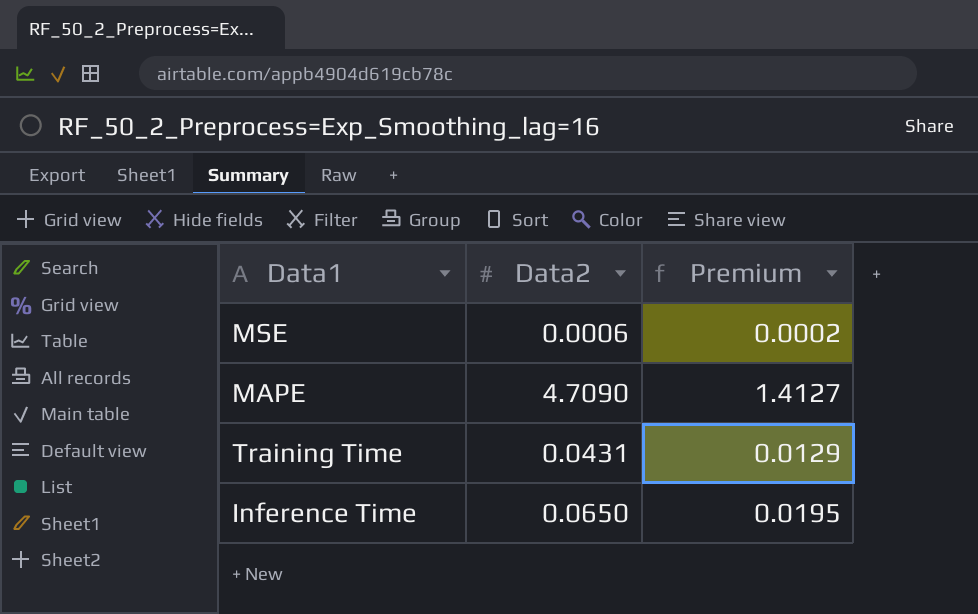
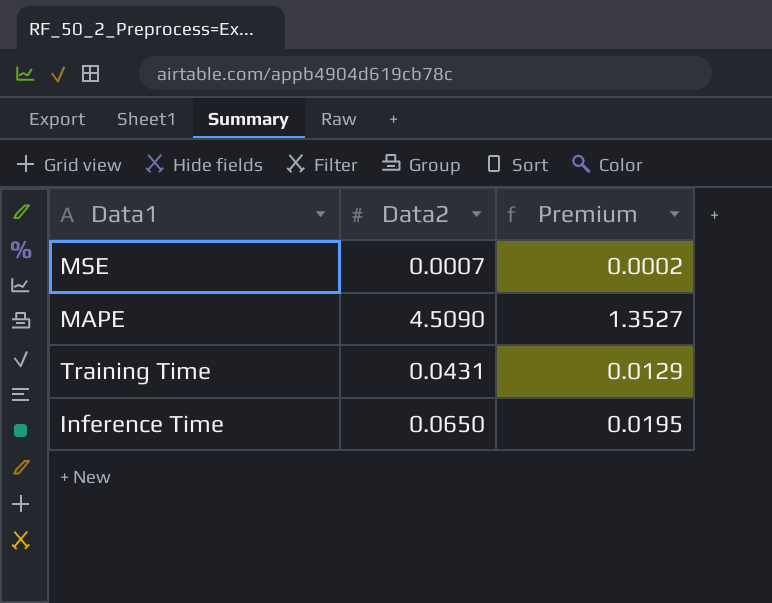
MSE | Data2: 0.0006 -> 0.0007
MAPE | Data2: 4.7090 -> 4.5090
MAPE | Premium: 1.4127 -> 1.3527

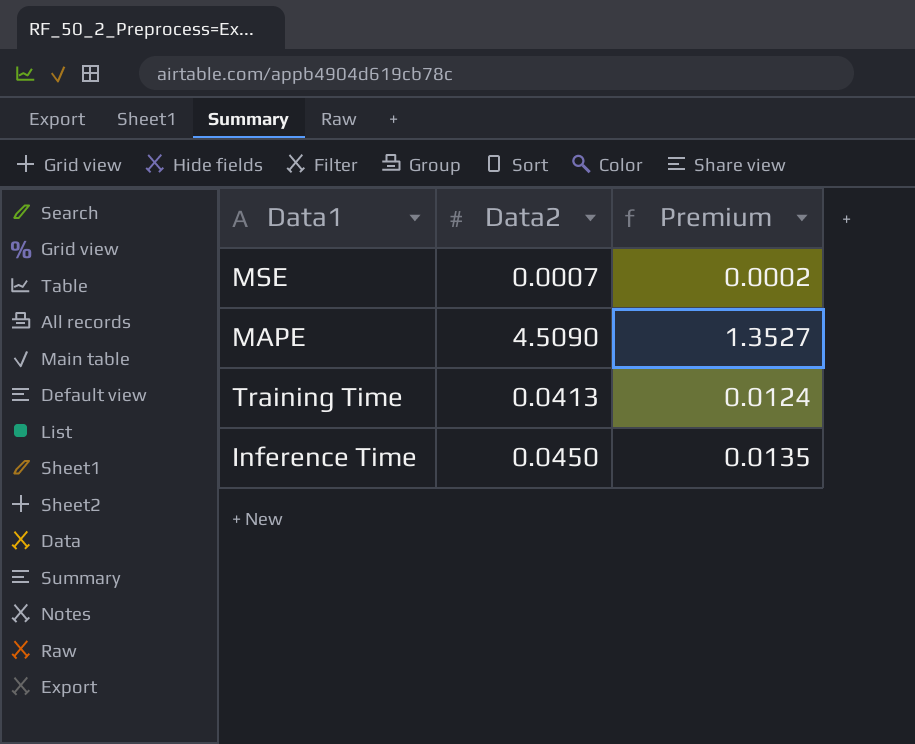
Training Time | Data2: 0.0431 -> 0.0413
Training Time | Premium: 0.0129 -> 0.0124
Inference Time | Data2: 0.0650 -> 0.0450
Inference Time | Premium: 0.0195 -> 0.0135

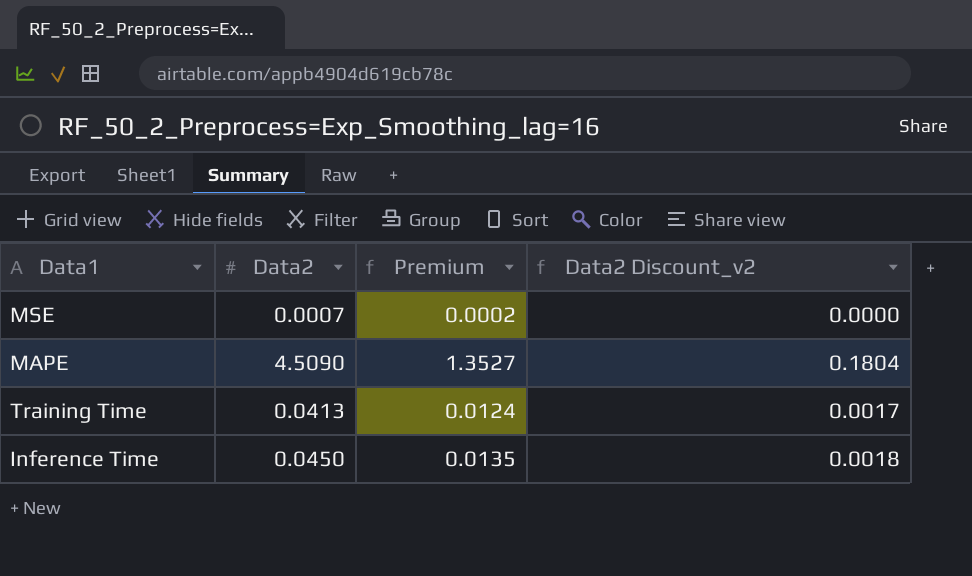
column Data2 Discount_v2 | formula: none -> [Data2] * 0.04

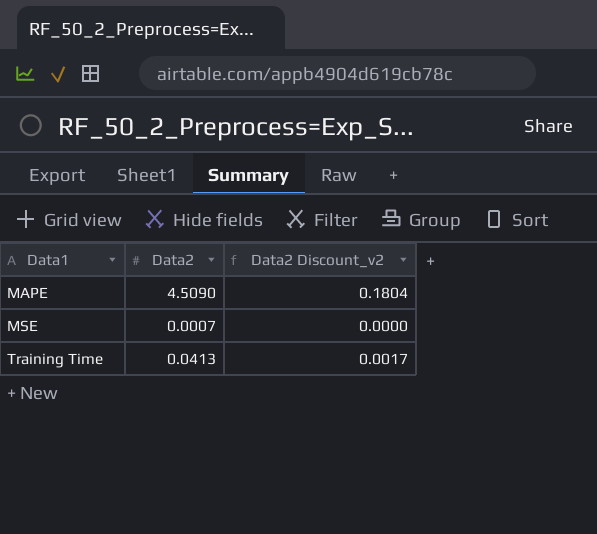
row order: none -> Data1 ascending
column Premium | formula: [Data2] * 0.3 -> none
row Inference Time: 0.0450 | 0.0135 | 0.0018 -> none

